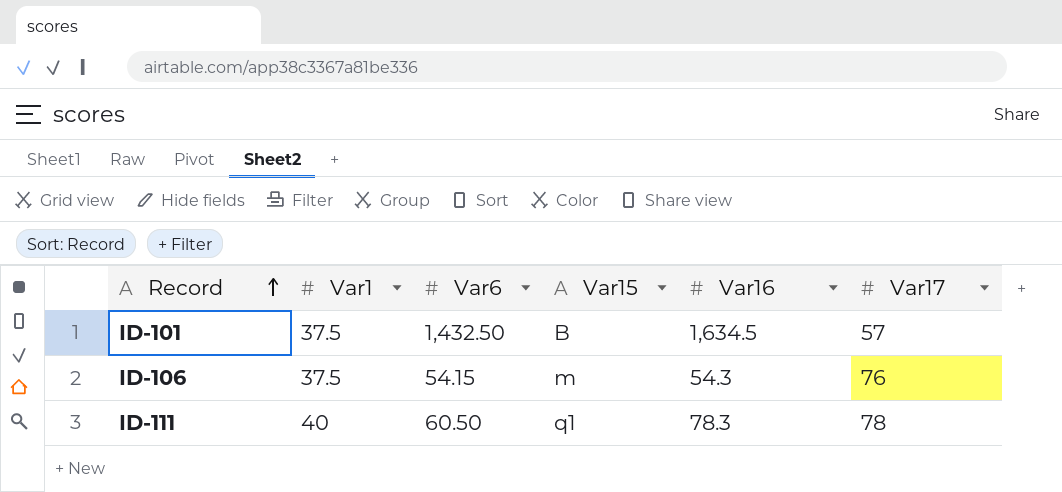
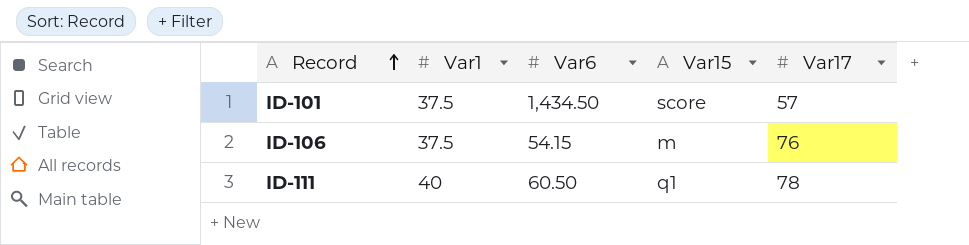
column Var16 | position: 5 -> none
ID-101 | Var6: 1,432.50 -> 1,434.50
ID-101 | Var15: B -> score

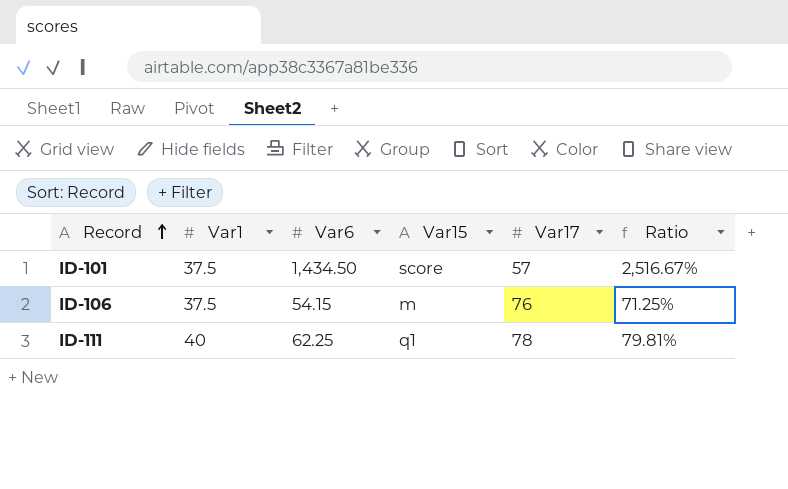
column Ratio | formula: none -> [Var6] / [Var17]
ID-111 | Var6: 60.50 -> 62.25

